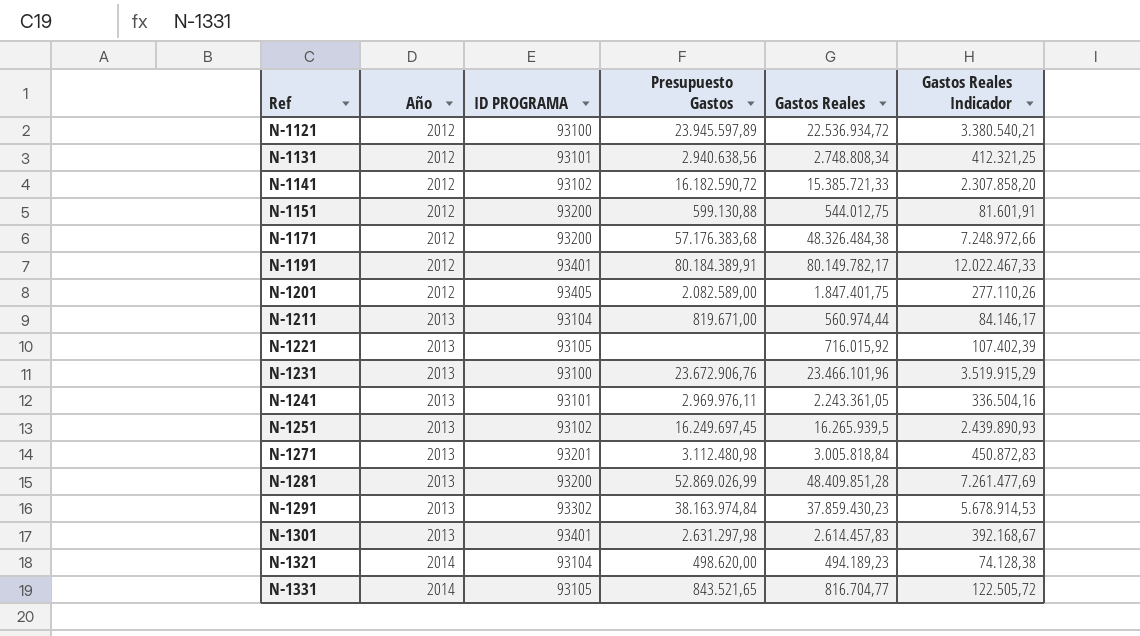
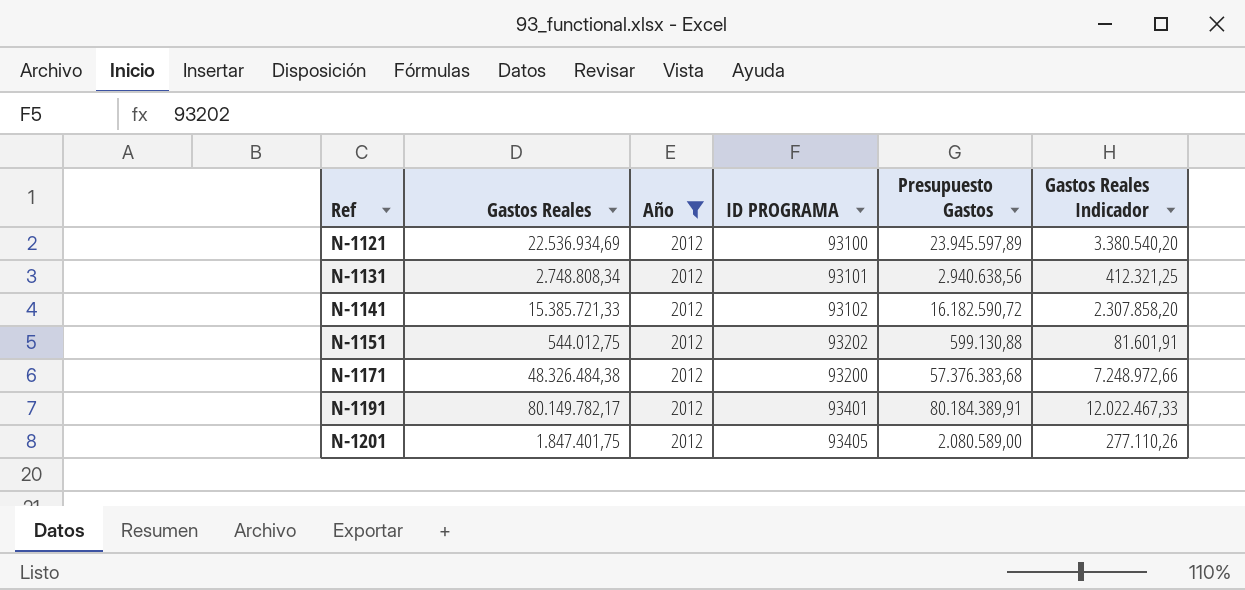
filter: none -> Año = 2012
column Gastos Reales | position: 5 -> 2
N-1121 | Gastos Reales: 22.536.934,72 -> 22.536.934,69
N-1121 | Gastos Reales Indicador: 3.380.540,21 -> 3.380.540,20
N-1151 | ID PROGRAMA: 93200 -> 93202
N-1171 | Presupuesto Gastos: 57.176.383,68 -> 57.376.383,68
N-1201 | Presupuesto Gastos: 2.082.589,00 -> 2.080.589,00

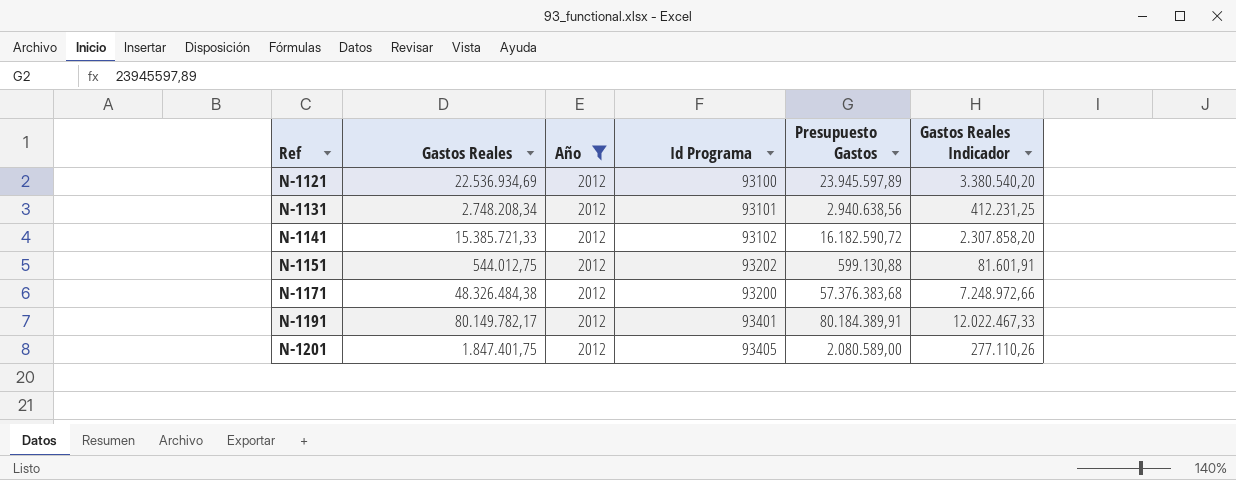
column name: ID PROGRAMA -> Id Programa
N-1131 | Gastos Reales: 2.748.808,34 -> 2.748.208,34
N-1131 | Gastos Reales Indicador: 412.321,25 -> 412.231,25

